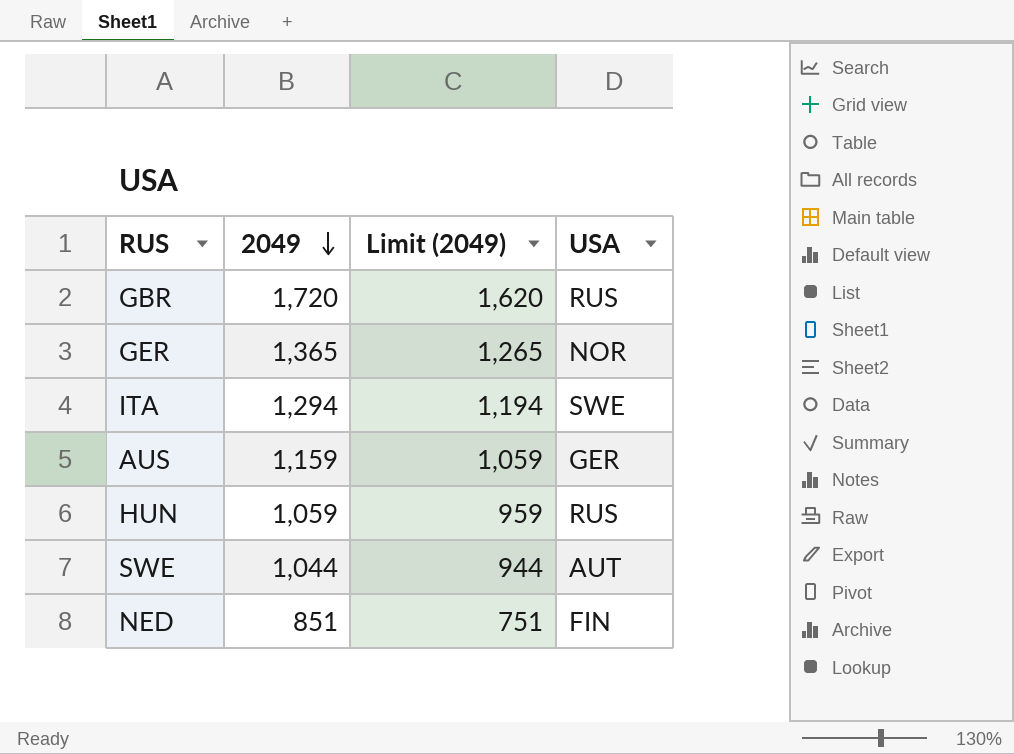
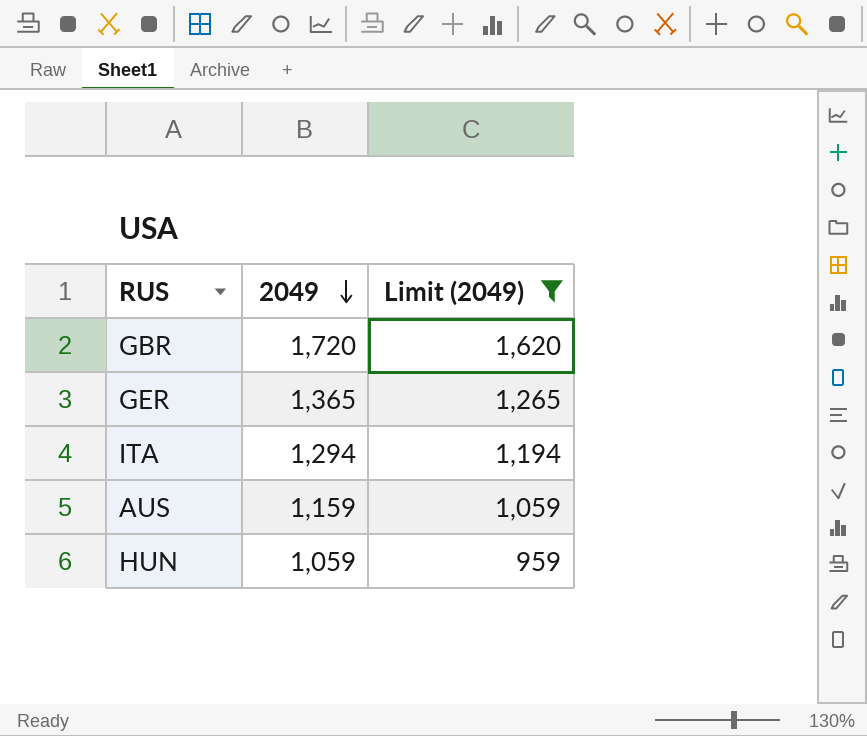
filter: none -> Limit (2049) >= 959
column USA | position: 4 -> none

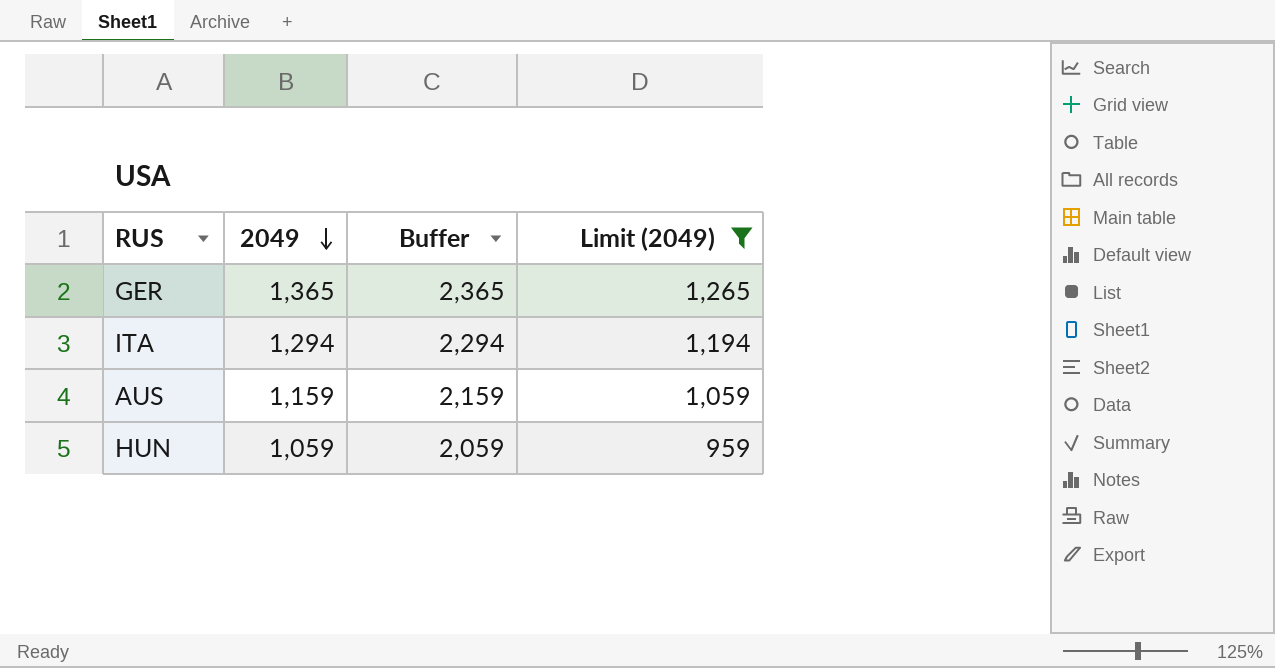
column Buffer | formula: none -> [2049] + 1000
row GBR: 1,720 | 1,620 -> none

